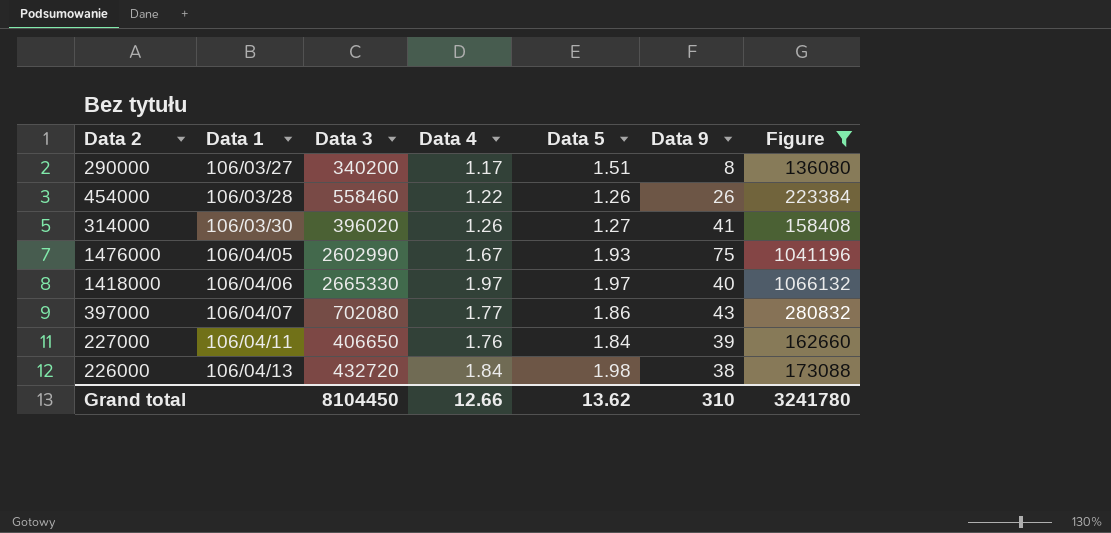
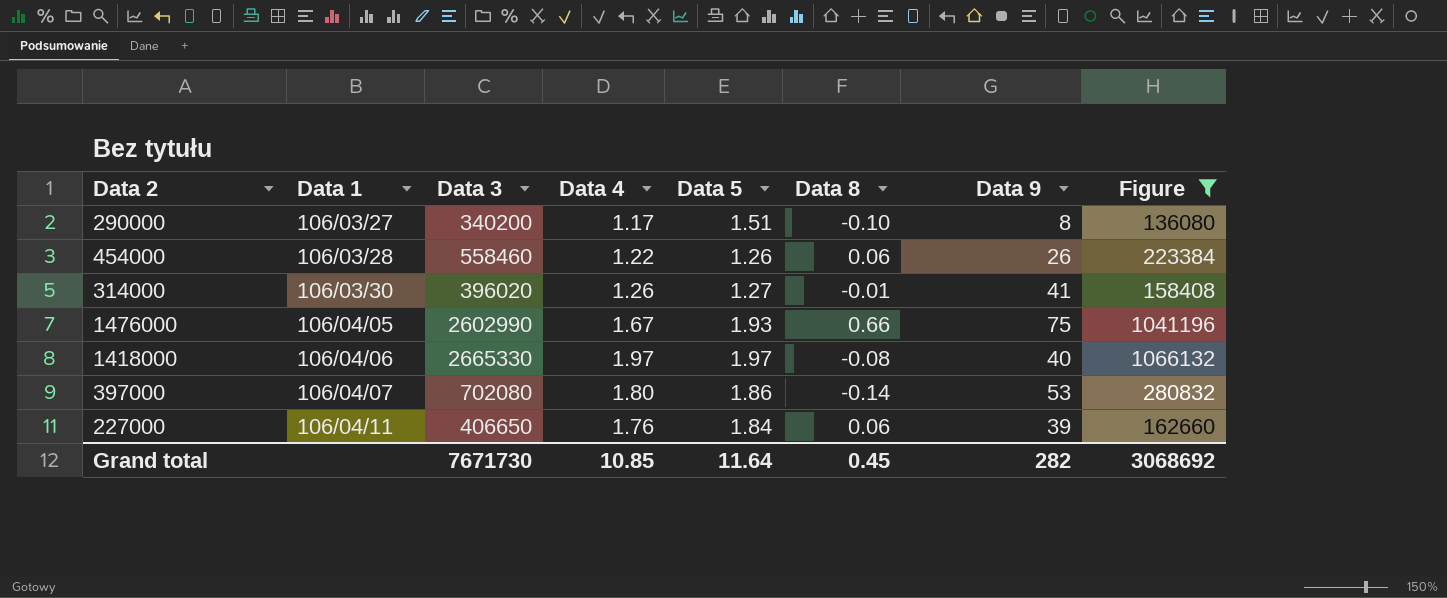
column Data 8 | position: none -> 6
row 226000: 106/04/13 | 432720 | 1.84 | 1.98 | 38 | 173088 -> none
397000 | Data 4: 1.77 -> 1.80
397000 | Data 9: 43 -> 53
Grand total | Data 3: 8104450 -> 7671730
Grand total | Data 4: 12.66 -> 10.85
Grand total | Data 5: 13.62 -> 11.64
Grand total | Data 9: 310 -> 282
Grand total | Figure: 3241780 -> 3068692

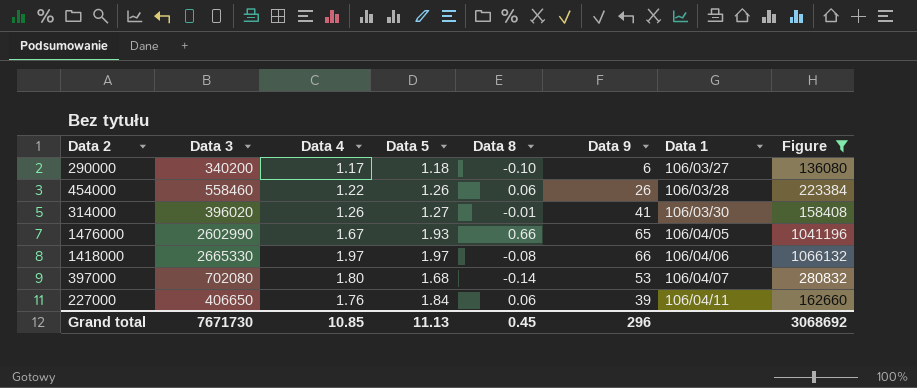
column Data 1 | position: 2 -> 7
290000 | Data 5: 1.51 -> 1.18
290000 | Data 9: 8 -> 6
1476000 | Data 9: 75 -> 65
1418000 | Data 9: 40 -> 66
397000 | Data 5: 1.86 -> 1.68
Grand total | Data 5: 11.64 -> 11.13
Grand total | Data 9: 282 -> 296

